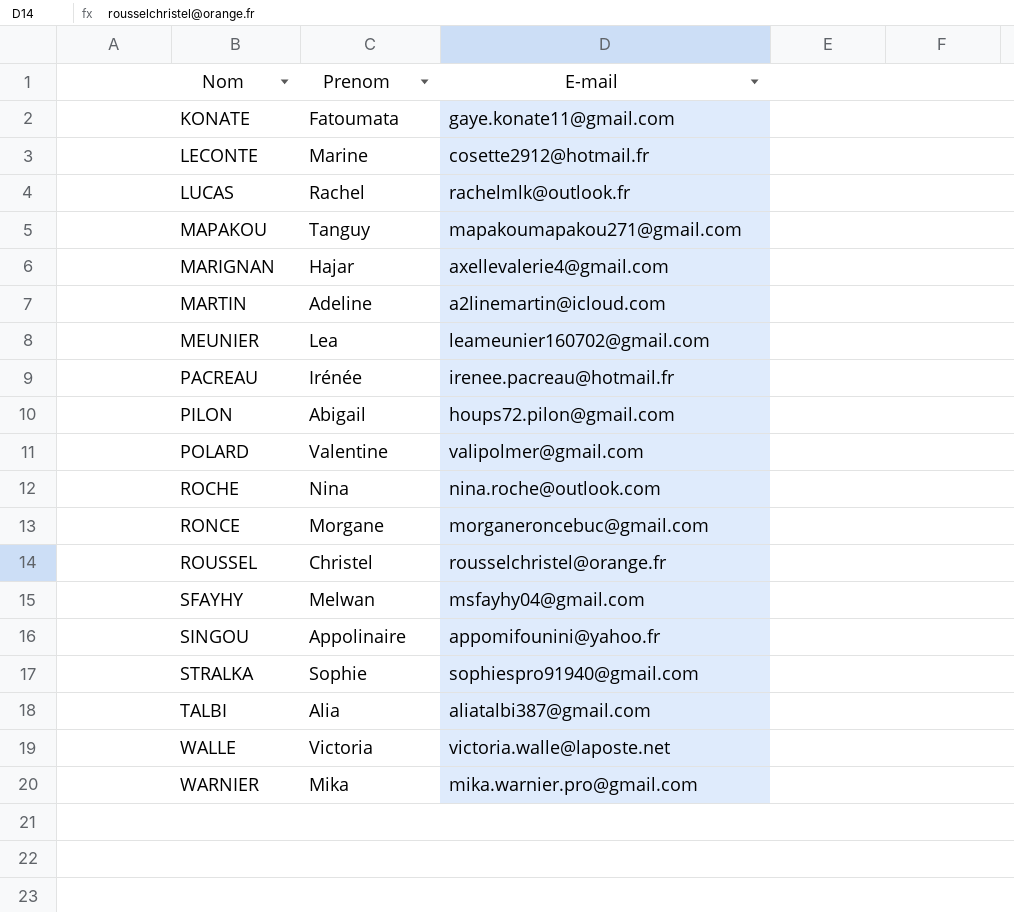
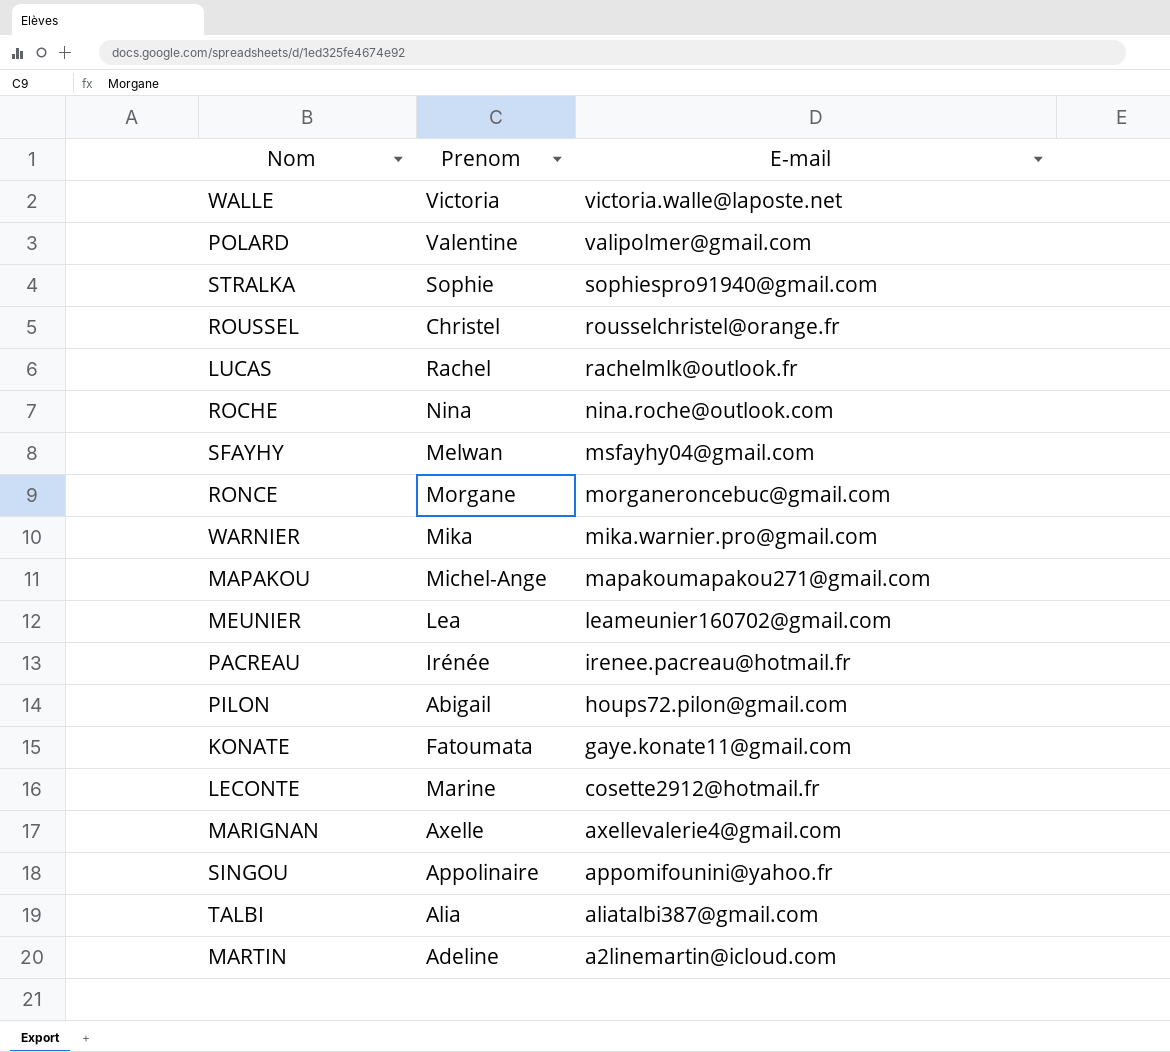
row order: Nom ascending -> E-mail descending
MAPAKOU | Prenom: Tanguy -> Michel-Ange
MARIGNAN | Prenom: Hajar -> Axelle

